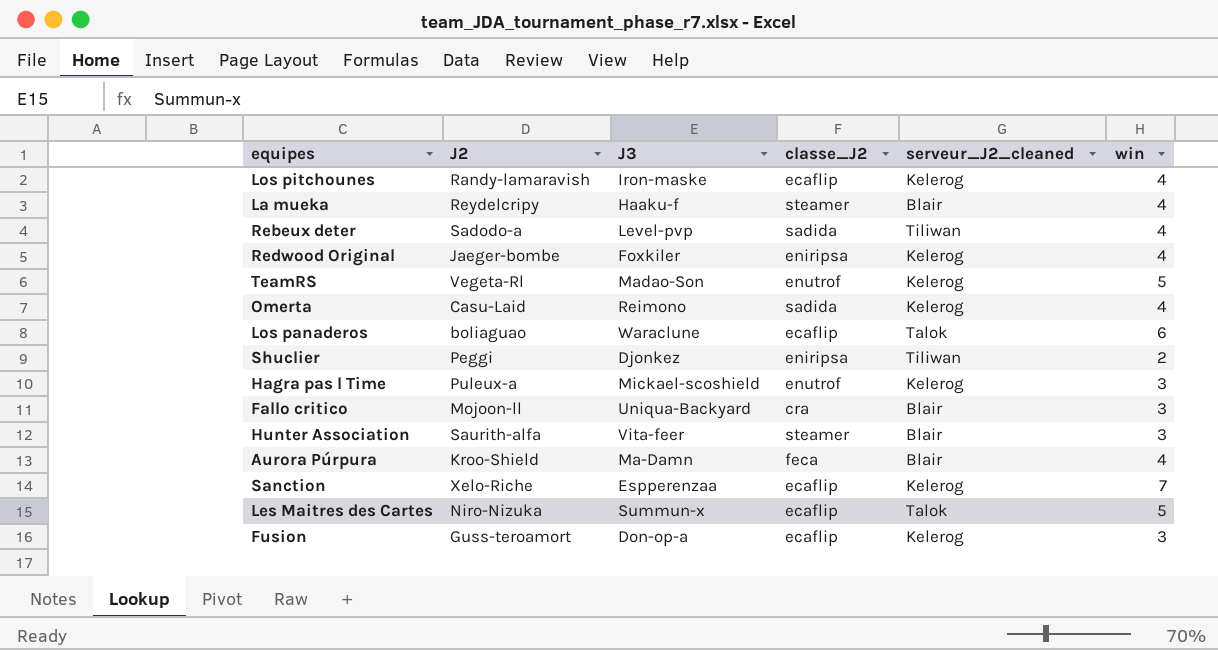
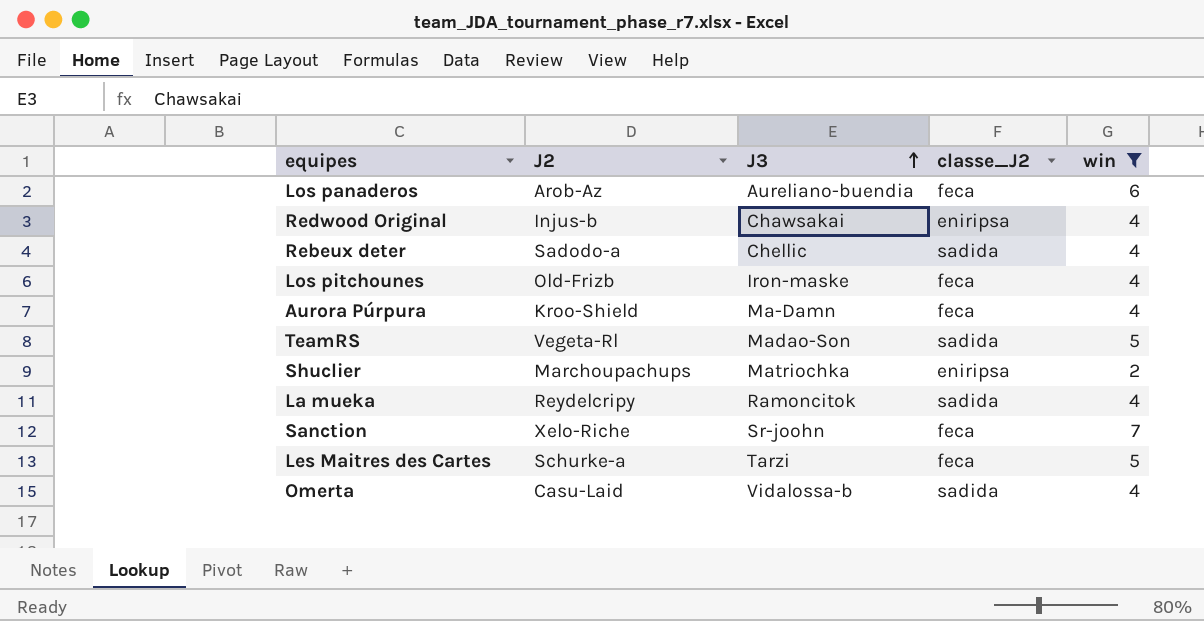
filter: none -> win != 3
row order: none -> J3 ascending
column serveur_J2_cleaned | position: 5 -> none
Los panaderos | J2: boliaguao -> Arob-Az
Los panaderos | J3: Waraclune -> Aureliano-buendia
Los panaderos | classe_J2: ecaflip -> feca
Redwood Original | J2: Jaeger-bombe -> Injus-b
Redwood Original | J3: Foxkiler -> Chawsakai
Rebeux deter | J3: Level-pvp -> Chellic
Los pitchounes | J2: Randy-lamaravish -> Old-Frizb
Los pitchounes | classe_J2: ecaflip -> feca
TeamRS | classe_J2: enutrof -> sadida
Shuclier | J2: Peggi -> Marchoupachups
Shuclier | J3: Djonkez -> Matriochka
La mueka | J3: Haaku-f -> Ramoncitok
La mueka | classe_J2: steamer -> sadida
Sanction | J3: Espperenzaa -> Sr-joohn
Sanction | classe_J2: ecaflip -> feca
Les Maitres des Cartes | J2: Niro-Nizuka -> Schurke-a
Les Maitres des Cartes | J3: Summun-x -> Tarzi
Les Maitres des Cartes | classe_J2: ecaflip -> feca
Omerta | J3: Reimono -> Vidalossa-b

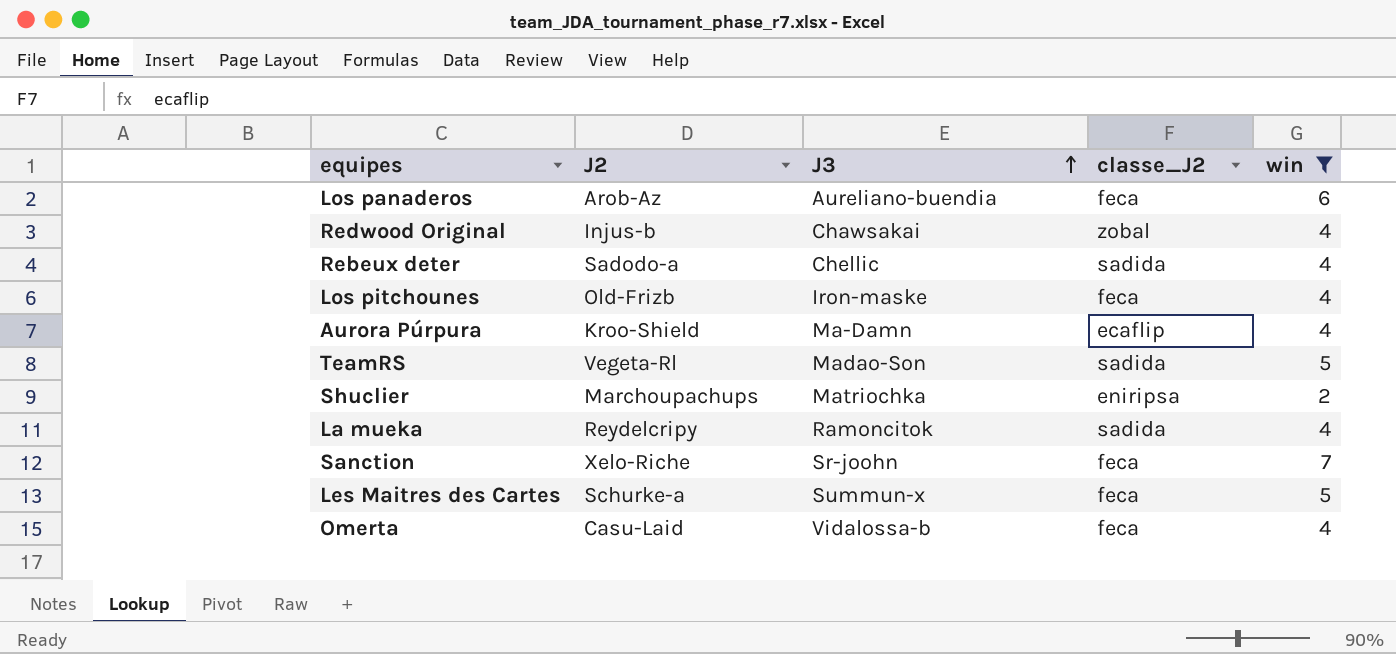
Redwood Original | classe_J2: eniripsa -> zobal
Aurora Púrpura | classe_J2: feca -> ecaflip
Les Maitres des Cartes | J3: Tarzi -> Summun-x
Omerta | classe_J2: sadida -> feca

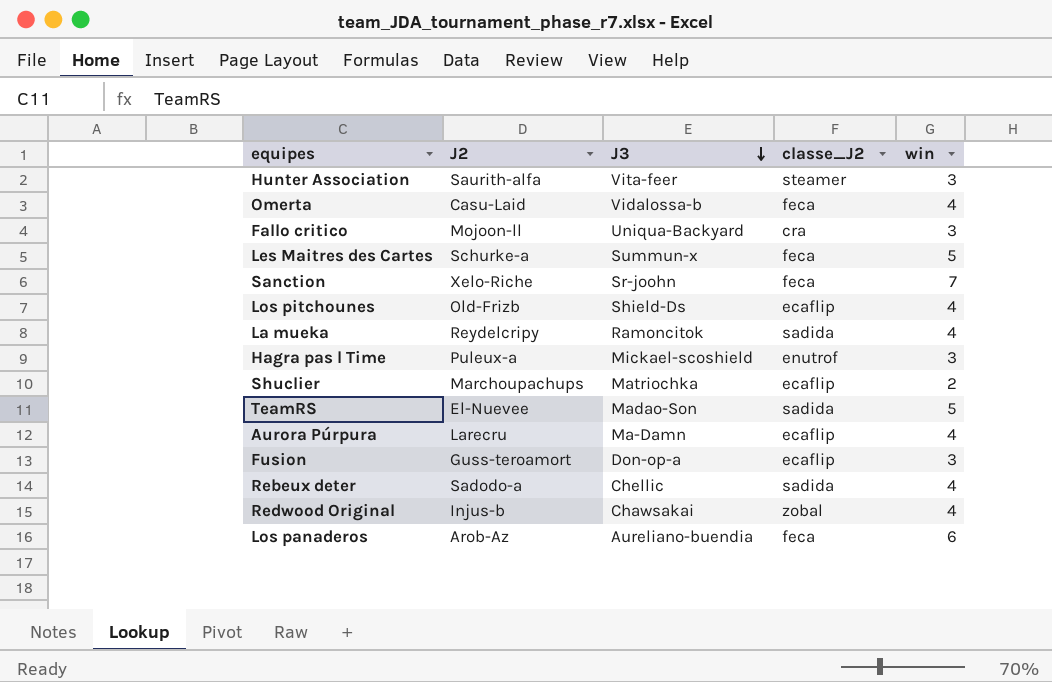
filter: win != 3 -> none
row order: J3 ascending -> J3 descending
Los pitchounes | J3: Iron-maske -> Shield-Ds
Los pitchounes | classe_J2: feca -> ecaflip
Shuclier | classe_J2: eniripsa -> ecaflip
TeamRS | J2: Vegeta-Rl -> El-Nuevee
Aurora Púrpura | J2: Kroo-Shield -> Larecru

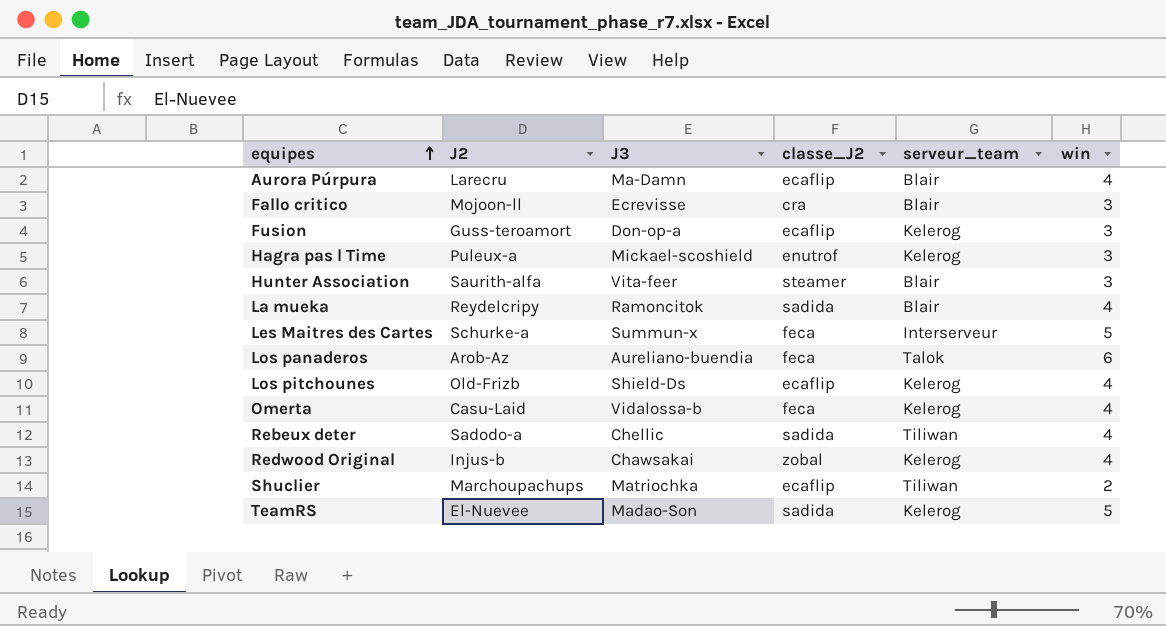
row order: J3 descending -> equipes ascending
column serveur_team | position: none -> 5
row Sanction: Xelo-Riche | Sr-joohn | feca | 7 -> none
Fallo critico | J3: Uniqua-Backyard -> Ecrevisse

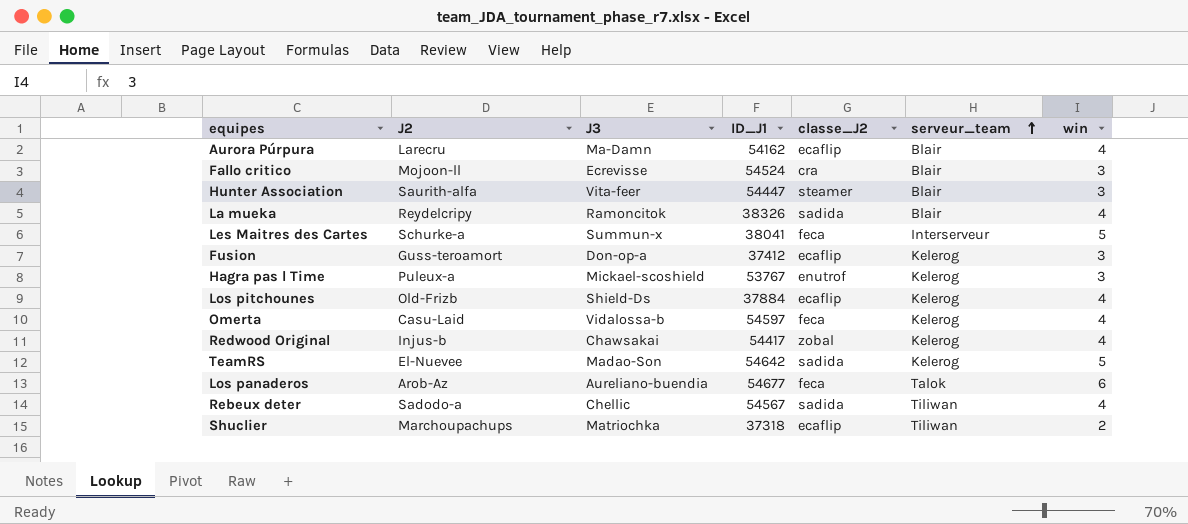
row order: equipes ascending -> serveur_team ascending
column ID_J1 | position: none -> 4

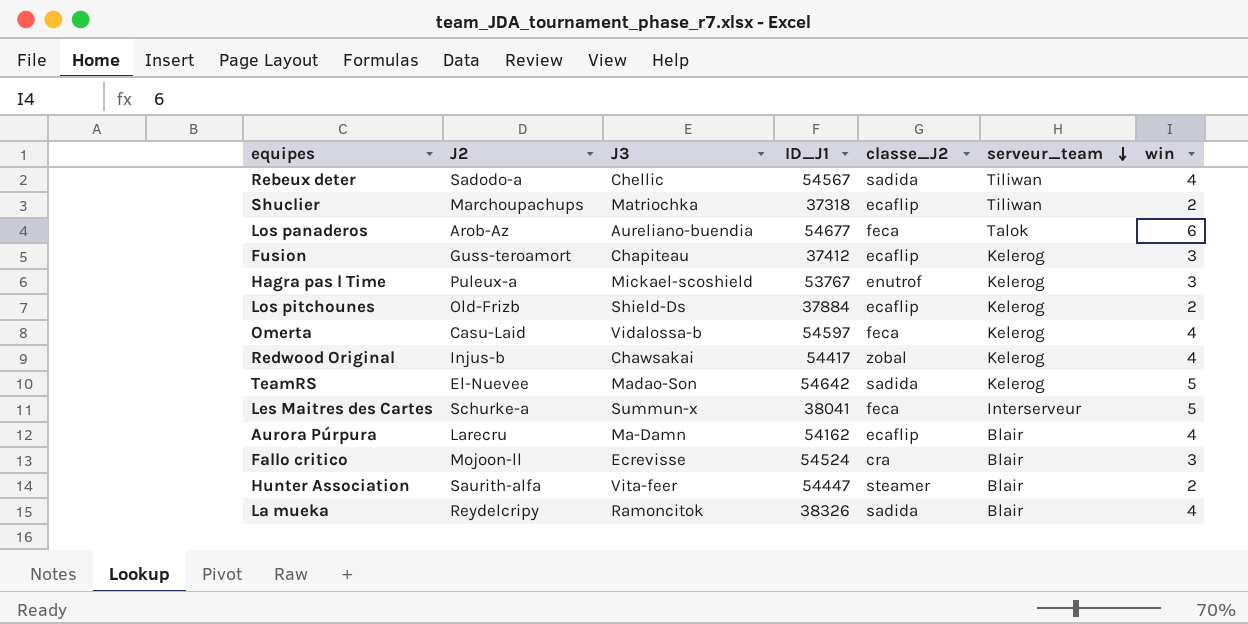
row order: serveur_team ascending -> serveur_team descending
Fusion | J3: Don-op-a -> Chapiteau
Los pitchounes | win: 4 -> 2
Hunter Association | win: 3 -> 2

